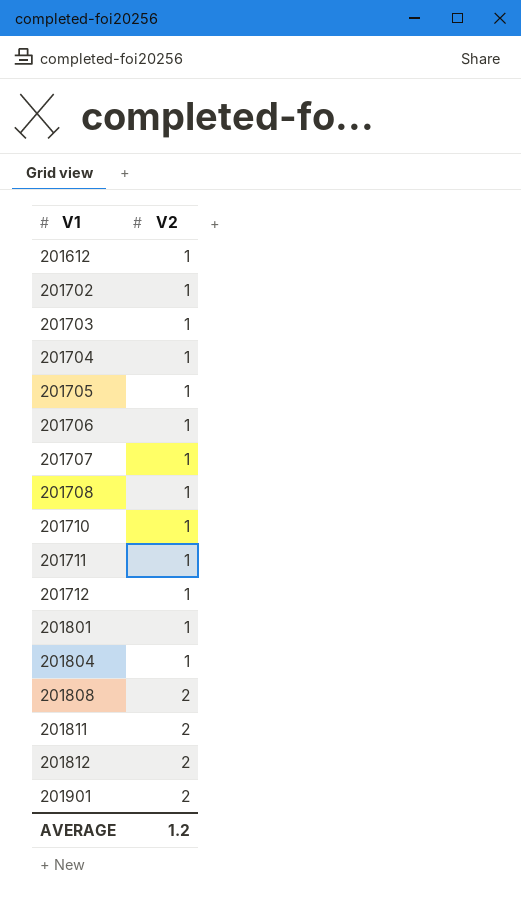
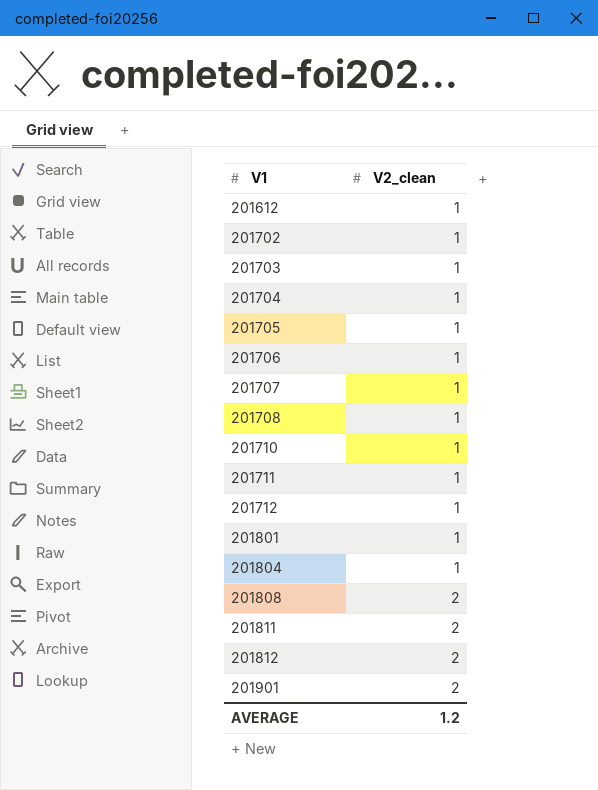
column name: V2 -> V2_clean

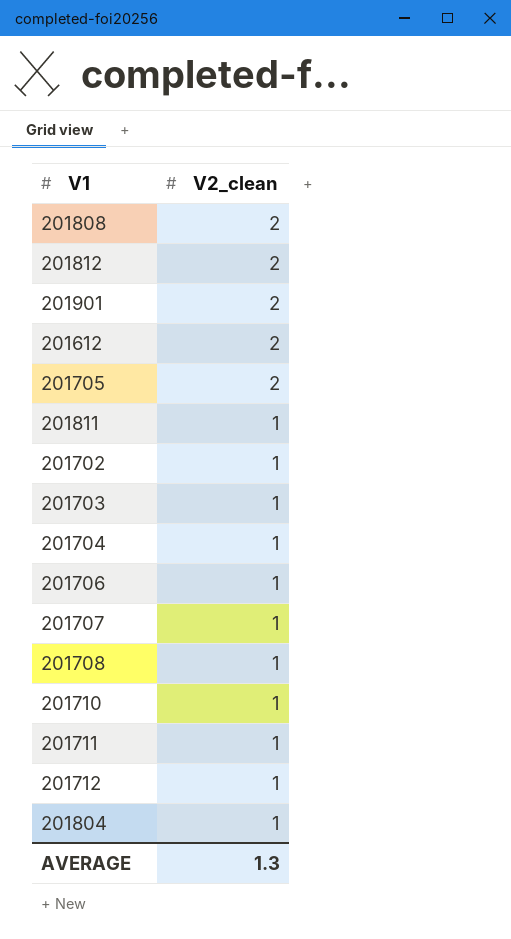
row order: V1 ascending -> V2_clean descending
row 201801: 1 -> none
201612 | V2_clean: 1 -> 2
201705 | V2_clean: 1 -> 2
201811 | V2_clean: 2 -> 1
AVERAGE | V2_clean: 1.2 -> 1.3

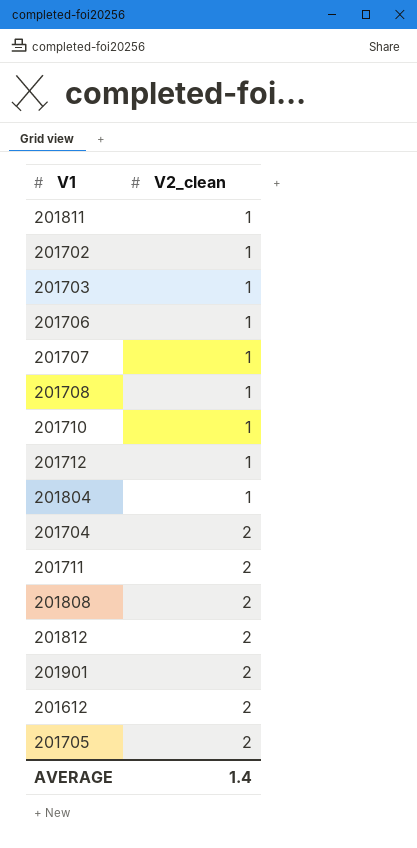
row order: V2_clean descending -> V2_clean ascending
201704 | V2_clean: 1 -> 2
201711 | V2_clean: 1 -> 2
AVERAGE | V2_clean: 1.3 -> 1.4

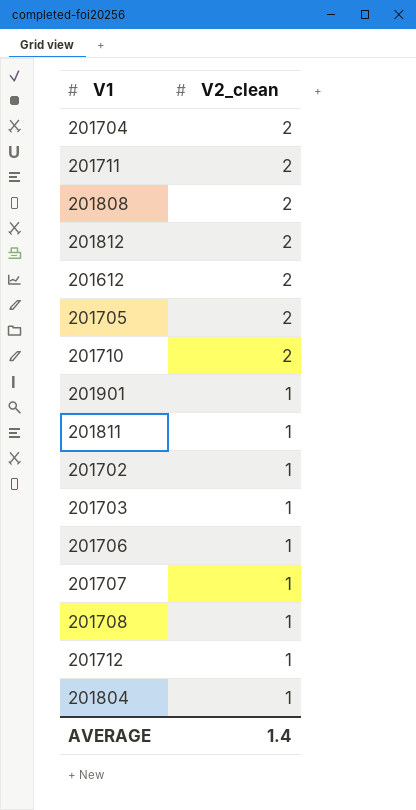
row order: V2_clean ascending -> V2_clean descending
201710 | V2_clean: 1 -> 2
201901 | V2_clean: 2 -> 1

